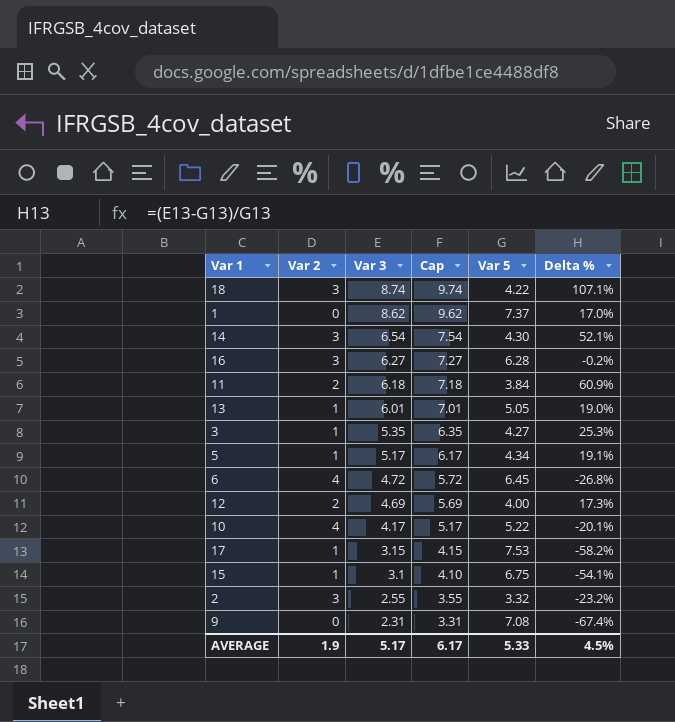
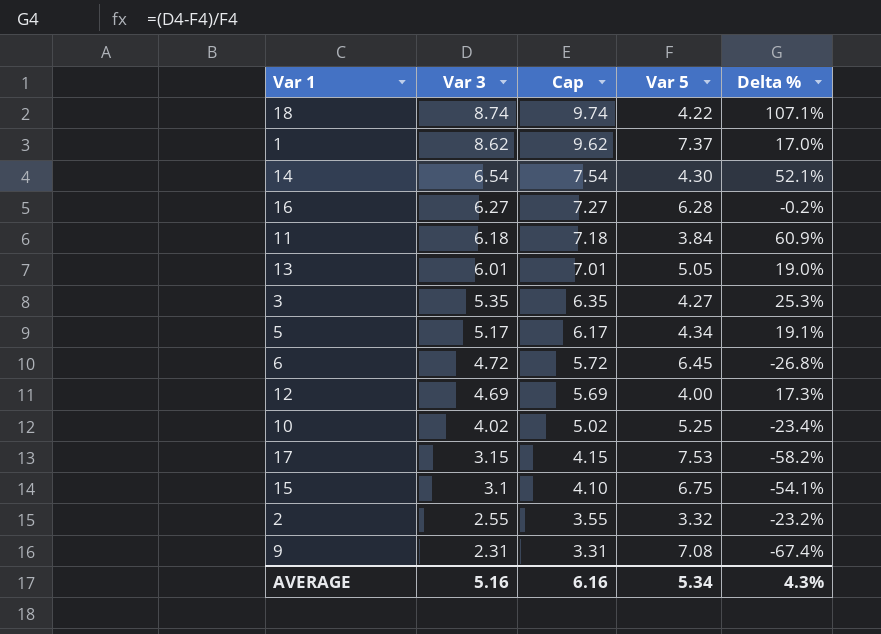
column Var 2 | position: 2 -> none
10 | Var 3: 4.17 -> 4.02
10 | Cap: 5.17 -> 5.02
10 | Var 5: 5.22 -> 5.25
10 | Delta %: -20.1% -> -23.4%
AVERAGE | Var 3: 5.17 -> 5.16
AVERAGE | Cap: 6.17 -> 6.16
AVERAGE | Var 5: 5.33 -> 5.34
AVERAGE | Delta %: 4.5% -> 4.3%

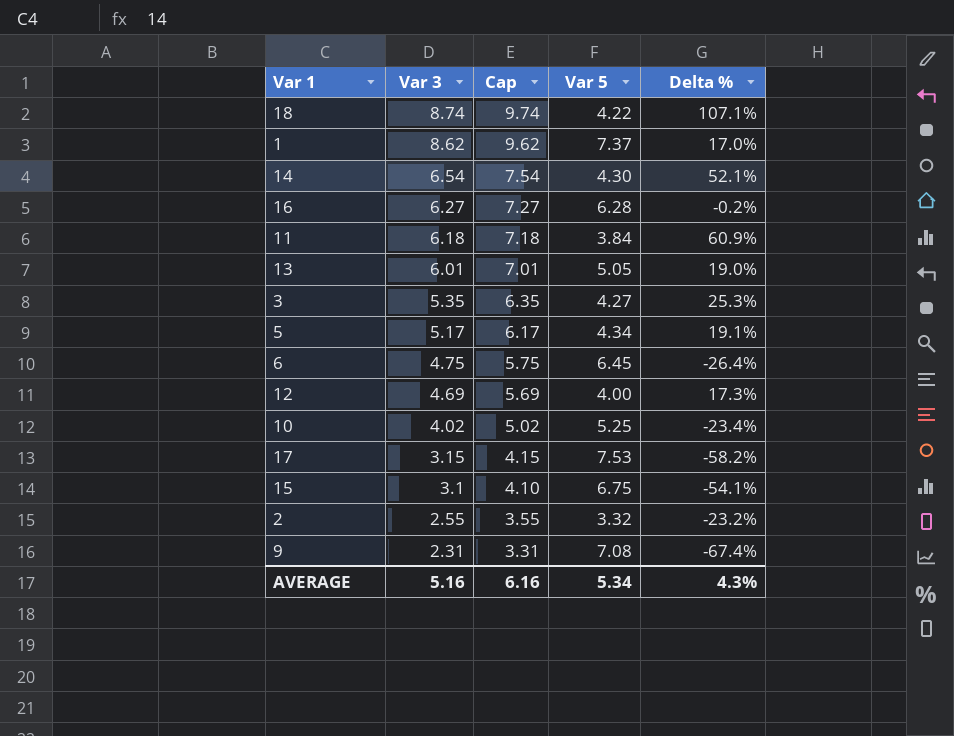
6 | Var 3: 4.72 -> 4.75
6 | Cap: 5.72 -> 5.75
6 | Delta %: -26.8% -> -26.4%

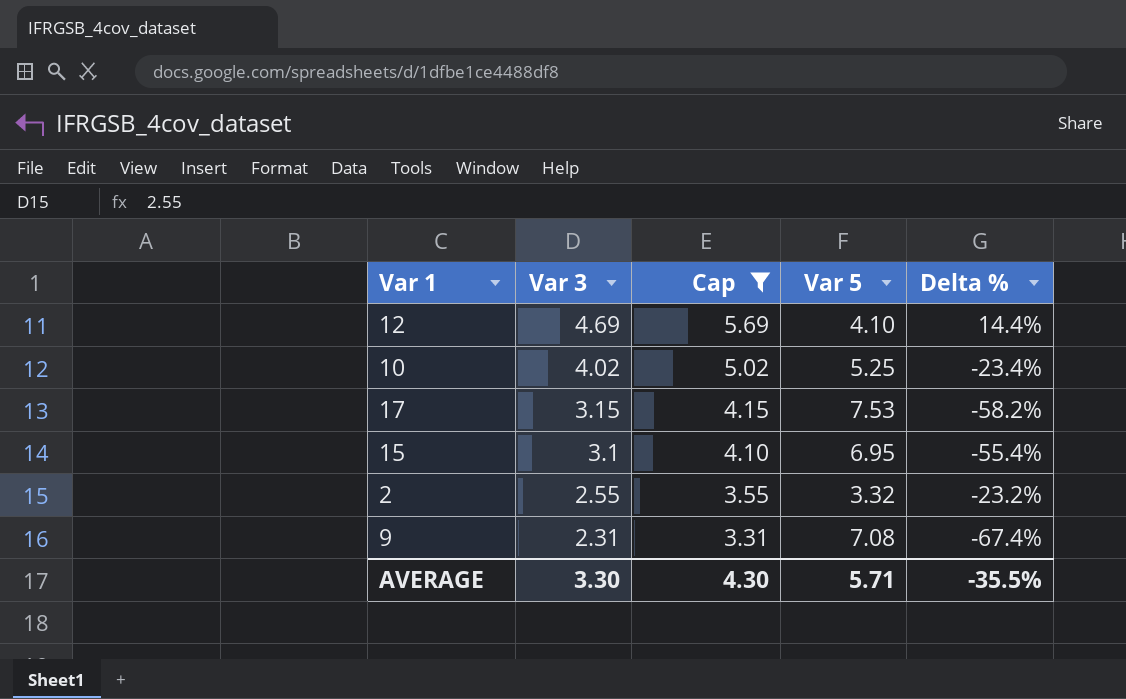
filter: none -> Cap <= 5.69
12 | Var 5: 4.00 -> 4.10
12 | Delta %: 17.3% -> 14.4%
15 | Var 5: 6.75 -> 6.95
15 | Delta %: -54.1% -> -55.4%
AVERAGE | Var 3: 5.16 -> 3.30
AVERAGE | Cap: 6.16 -> 4.30
AVERAGE | Var 5: 5.34 -> 5.71
AVERAGE | Delta %: 4.3% -> -35.5%

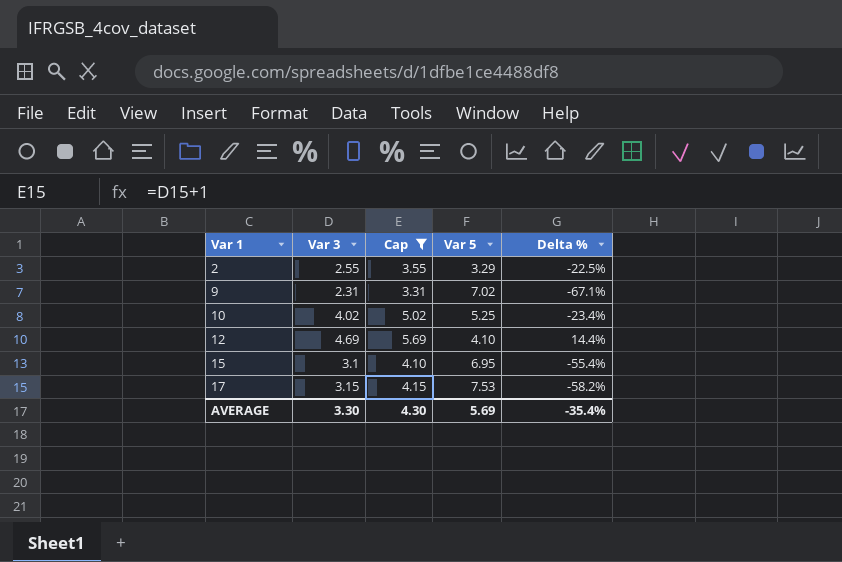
row order: Var 3 descending -> Var 1 ascending
2 | Var 5: 3.32 -> 3.29
2 | Delta %: -23.2% -> -22.5%
9 | Var 5: 7.08 -> 7.02
9 | Delta %: -67.4% -> -67.1%
AVERAGE | Var 5: 5.71 -> 5.69
AVERAGE | Delta %: -35.5% -> -35.4%

